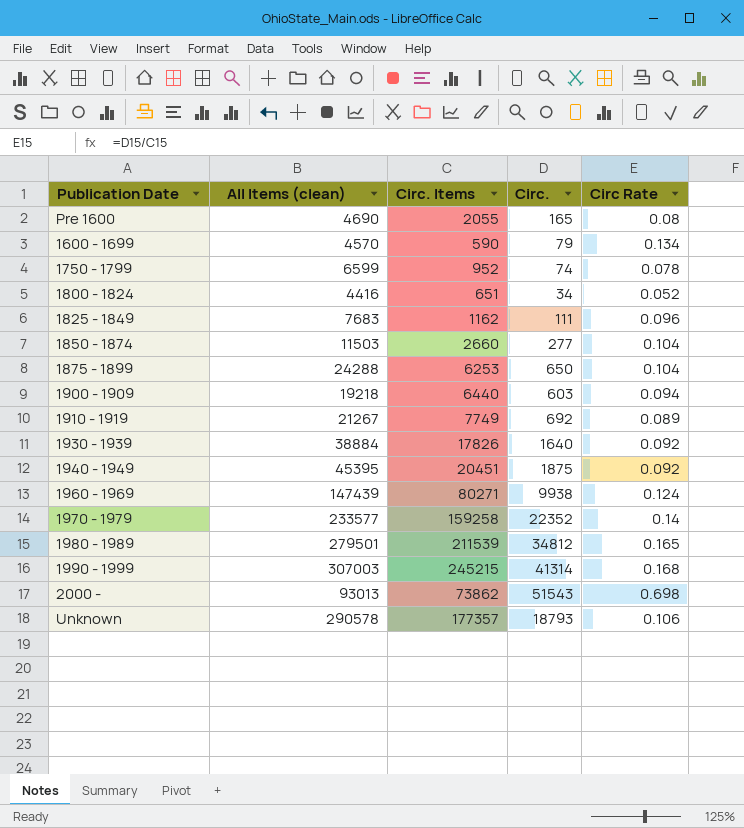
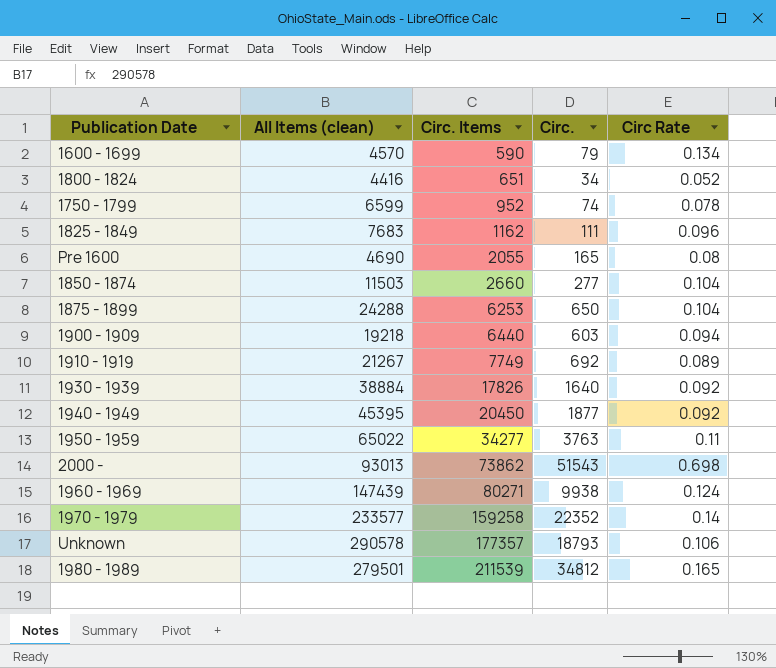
row order: none -> Circ. Items ascending
row 1990 - 1999: 307003 | 245215 | 41314 | 0.168 -> none
1940 - 1949 | Circ. Items: 20451 -> 20450
1940 - 1949 | Circ.: 1875 -> 1877
row 1950 - 1959: none -> 65022 | 34277 | 3763 | 0.11

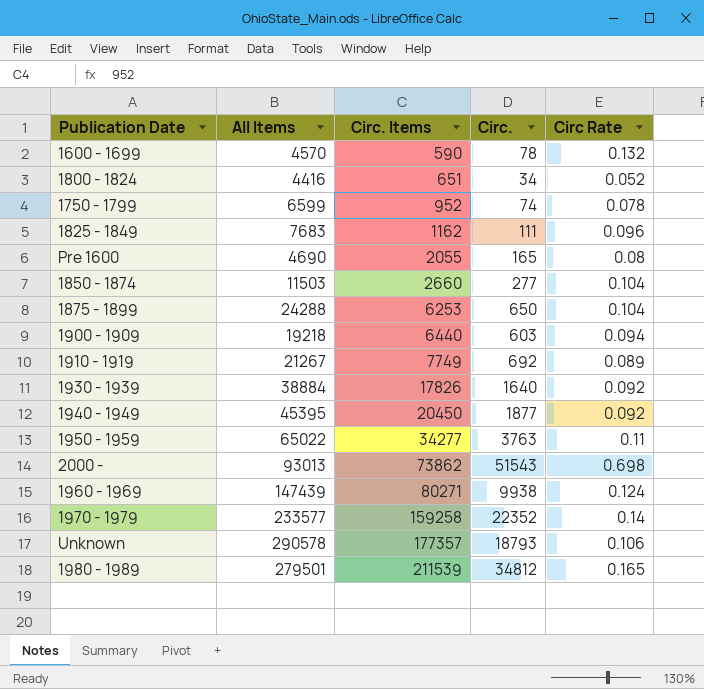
column name: All Items (clean) -> All Items
1600 - 1699 | Circ.: 79 -> 78
1600 - 1699 | Circ Rate: 0.134 -> 0.132

